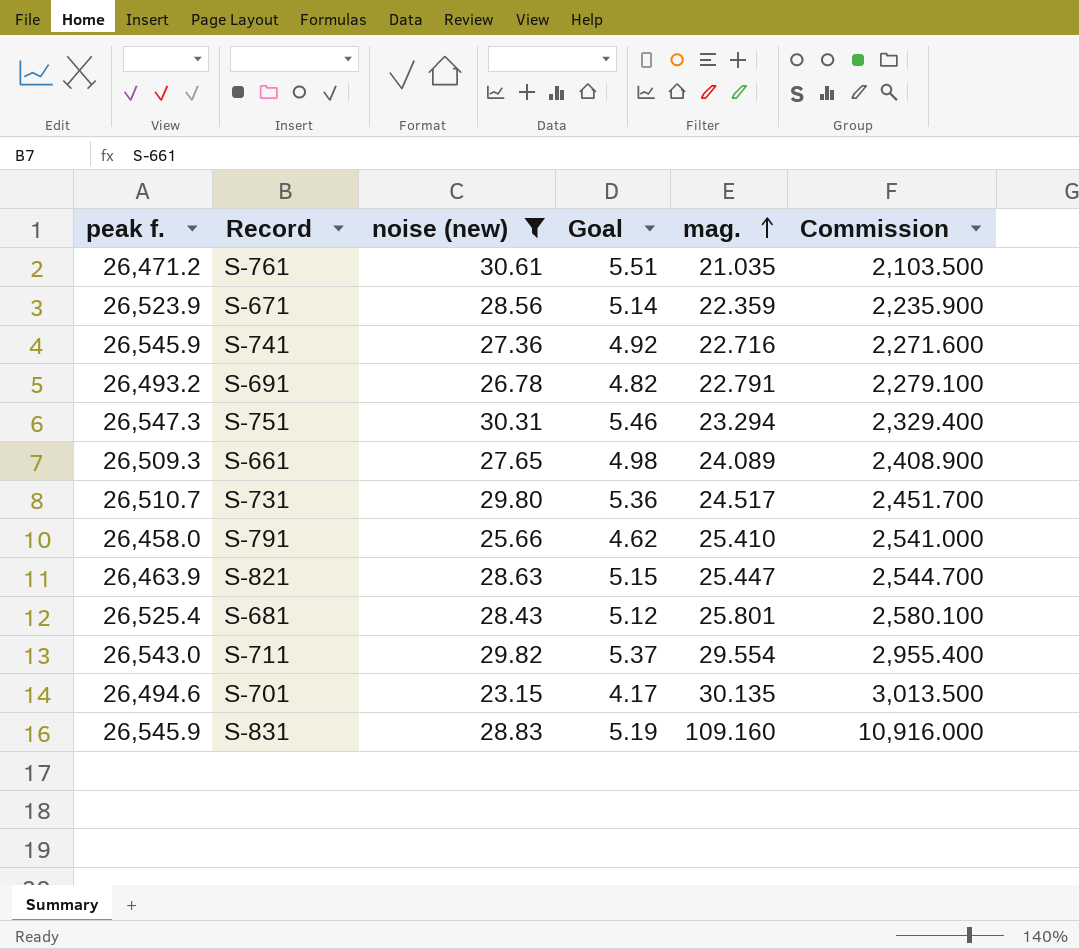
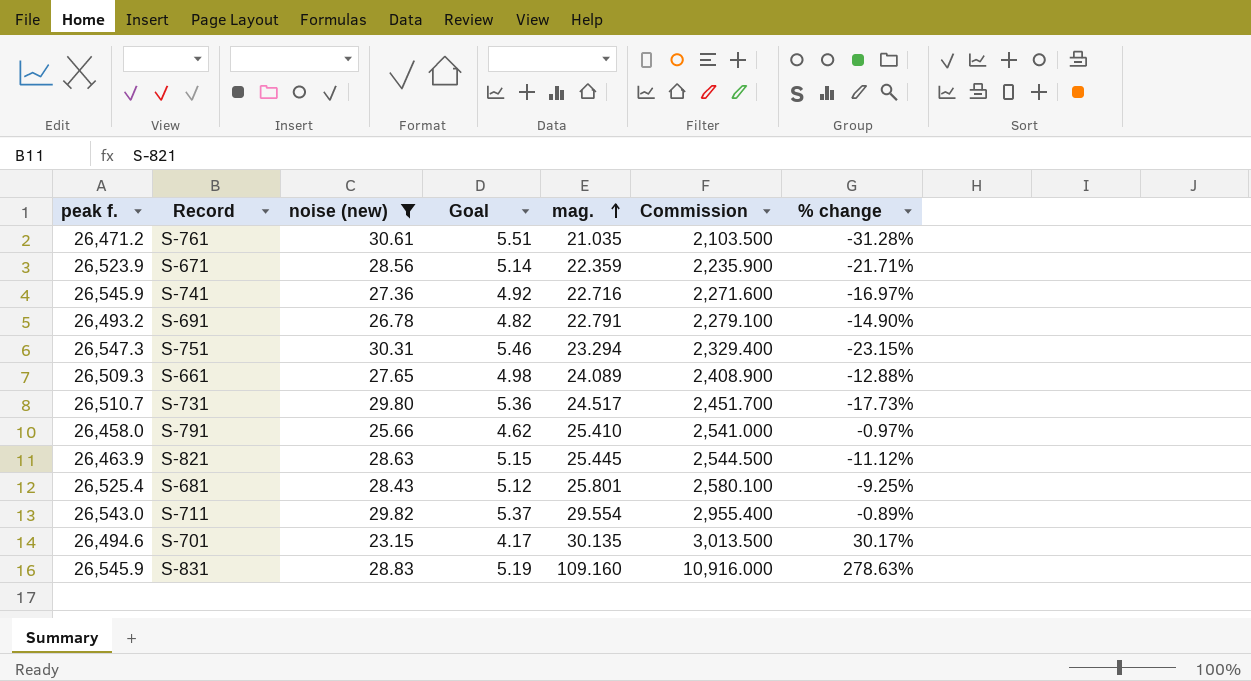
column % change | formula: none -> ([mag.] - [noise (new)]) / [noise (new)]
S-821 | mag.: 25.447 -> 25.445
S-821 | Commission: 2,544.700 -> 2,544.500

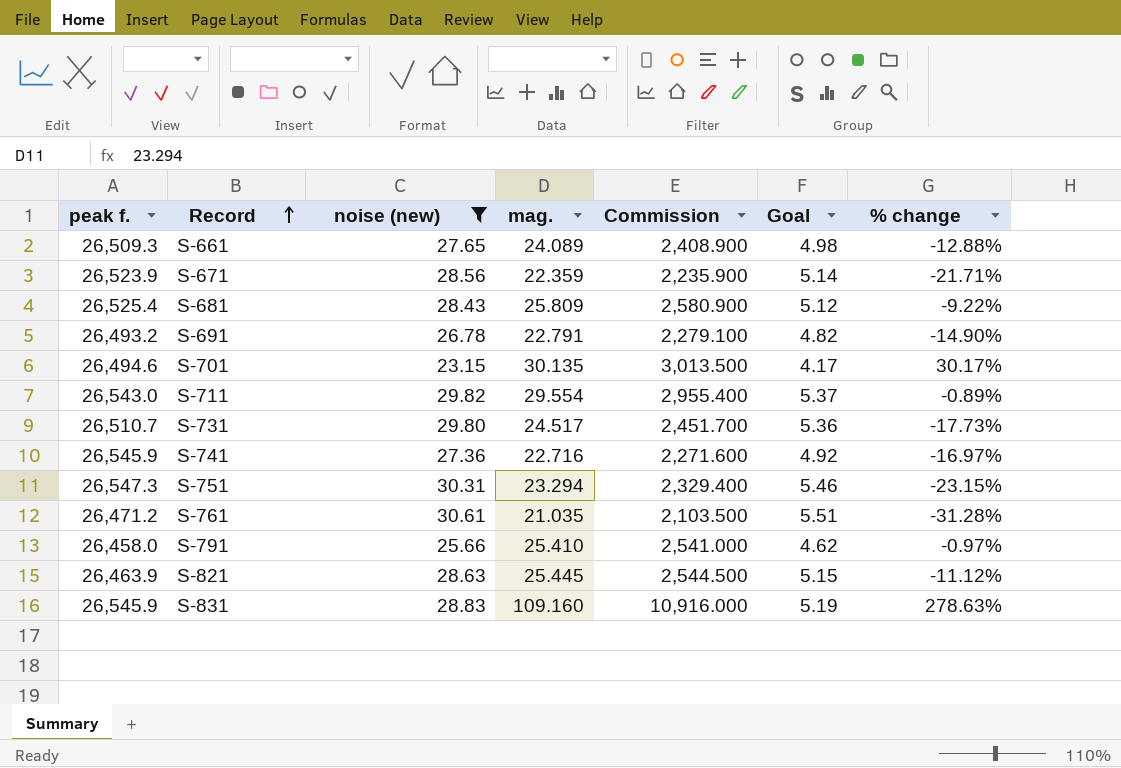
row order: mag. ascending -> Record ascending
column Goal | position: 4 -> 6
S-681 | mag.: 25.801 -> 25.809
S-681 | Commission: 2,580.100 -> 2,580.900
S-681 | % change: -9.25% -> -9.22%

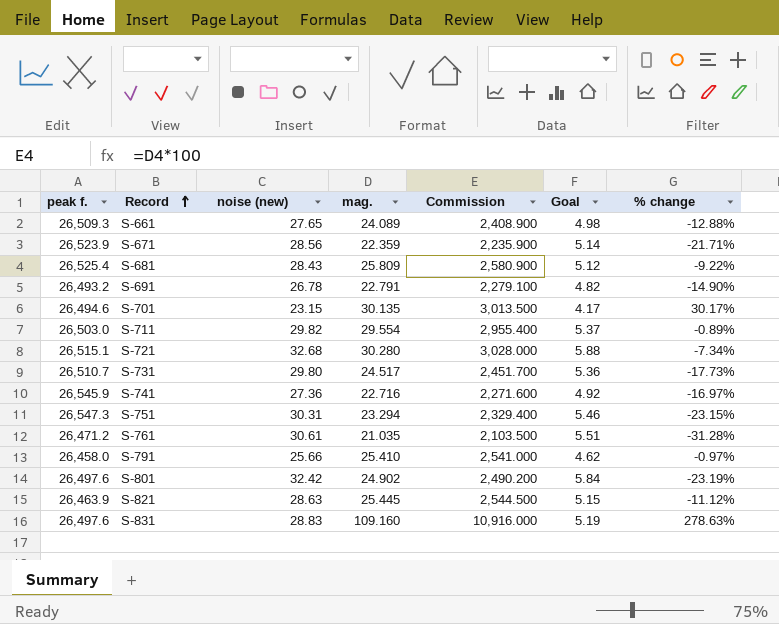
filter: noise (new) <= 30.61 -> none
S-711 | peak f.: 26,543.0 -> 26,503.0
S-831 | peak f.: 26,545.9 -> 26,497.6

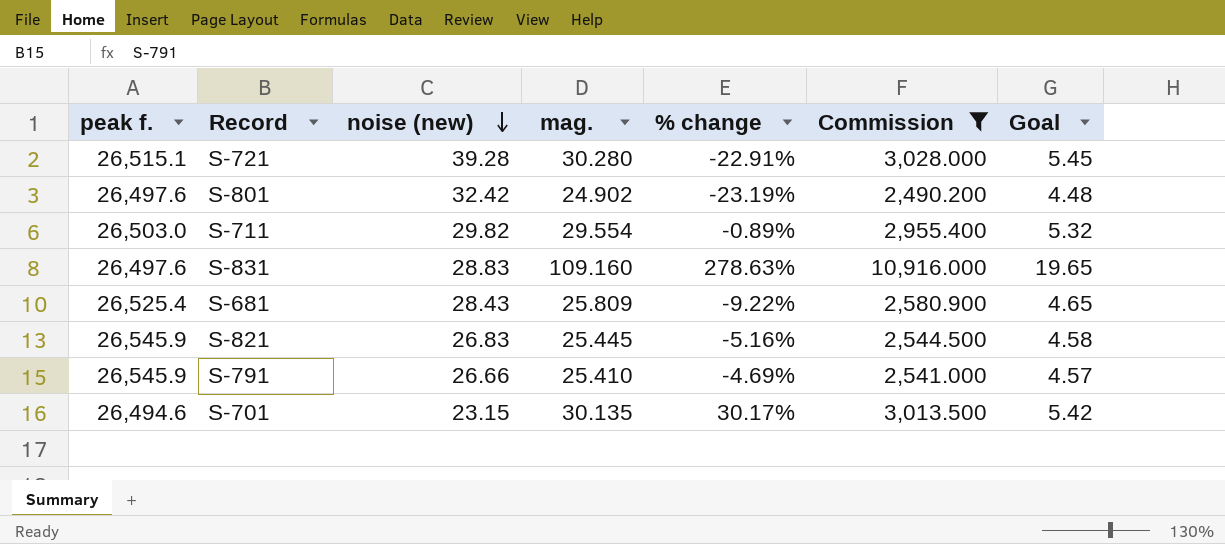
filter: none -> Commission >= 2,490.200
row order: Record ascending -> noise (new) descending
column % change | position: 7 -> 5
column Goal | formula: [noise (new)] * 0.18 -> [mag.] * 0.18
S-721 | noise (new): 32.68 -> 39.28
S-721 | % change: -7.34% -> -22.91%
S-821 | peak f.: 26,463.9 -> 26,545.9
S-821 | noise (new): 28.63 -> 26.83
S-821 | % change: -11.12% -> -5.16%
S-791 | peak f.: 26,458.0 -> 26,545.9
S-791 | noise (new): 25.66 -> 26.66
S-791 | % change: -0.97% -> -4.69%

